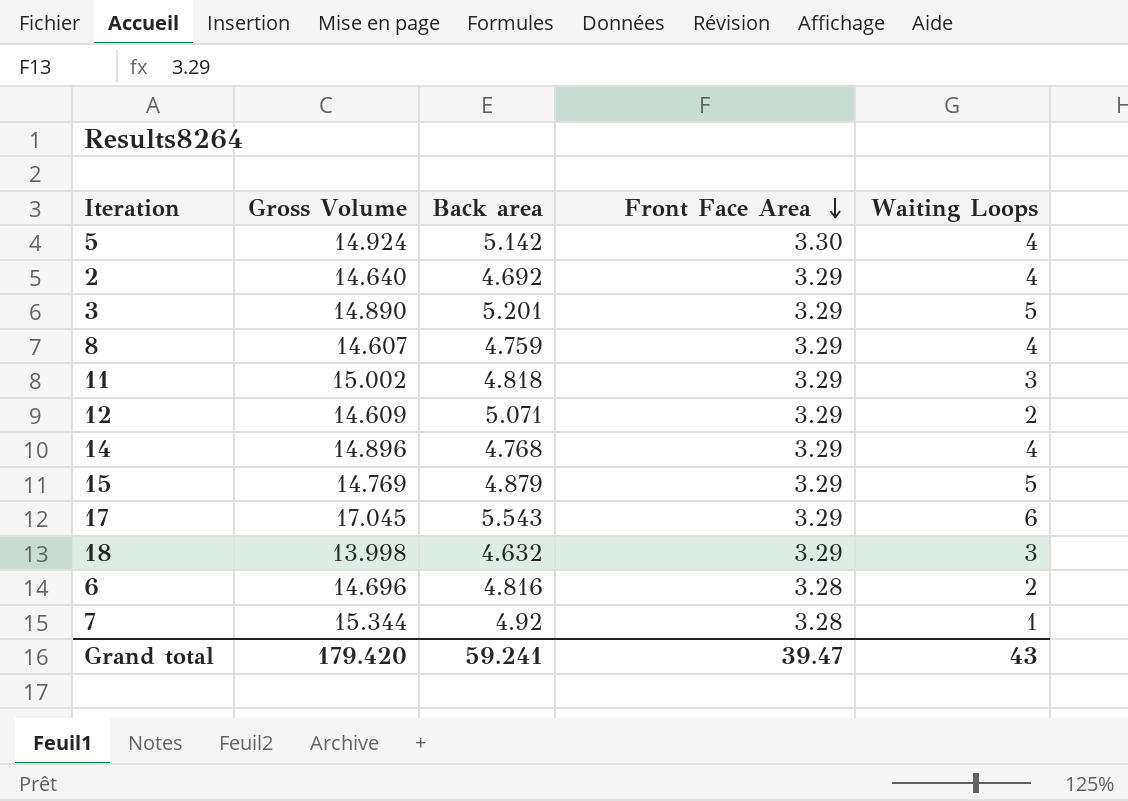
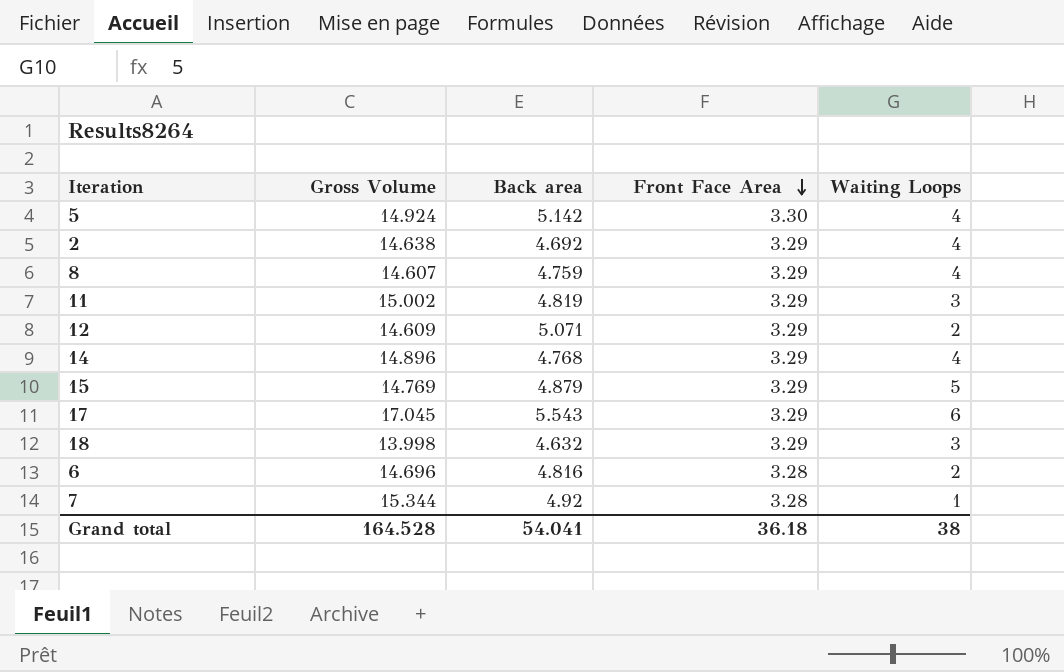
row 3: 14.890 | 5.201 | 3.29 | 5 -> none
2 | Gross Volume: 14.640 -> 14.638
11 | Back area: 4.818 -> 4.819
Grand total | Gross Volume: 179.420 -> 164.528
Grand total | Back area: 59.241 -> 54.041
Grand total | Front Face Area: 39.47 -> 36.18
Grand total | Waiting Loops: 43 -> 38

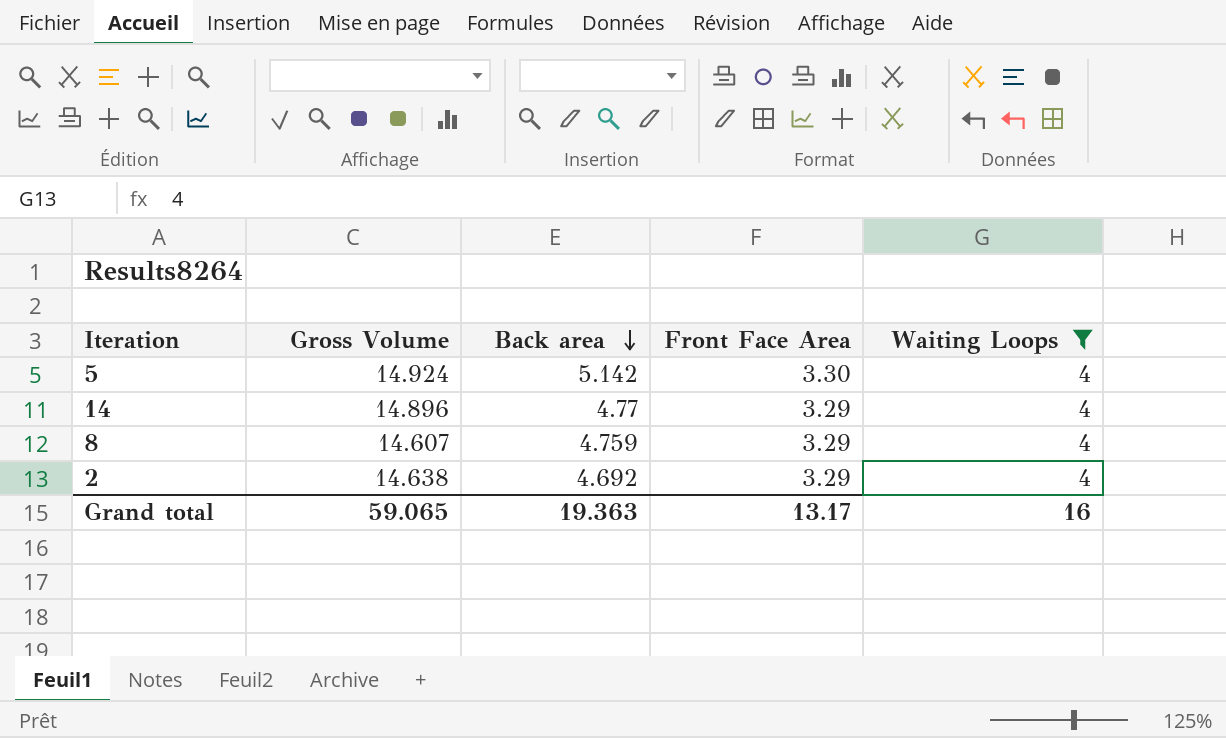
filter: none -> Waiting Loops = 4
row order: Front Face Area descending -> Back area descending
14 | Back area: 4.768 -> 4.77
Grand total | Gross Volume: 164.528 -> 59.065
Grand total | Back area: 54.041 -> 19.363
Grand total | Front Face Area: 36.18 -> 13.17
Grand total | Waiting Loops: 38 -> 16

